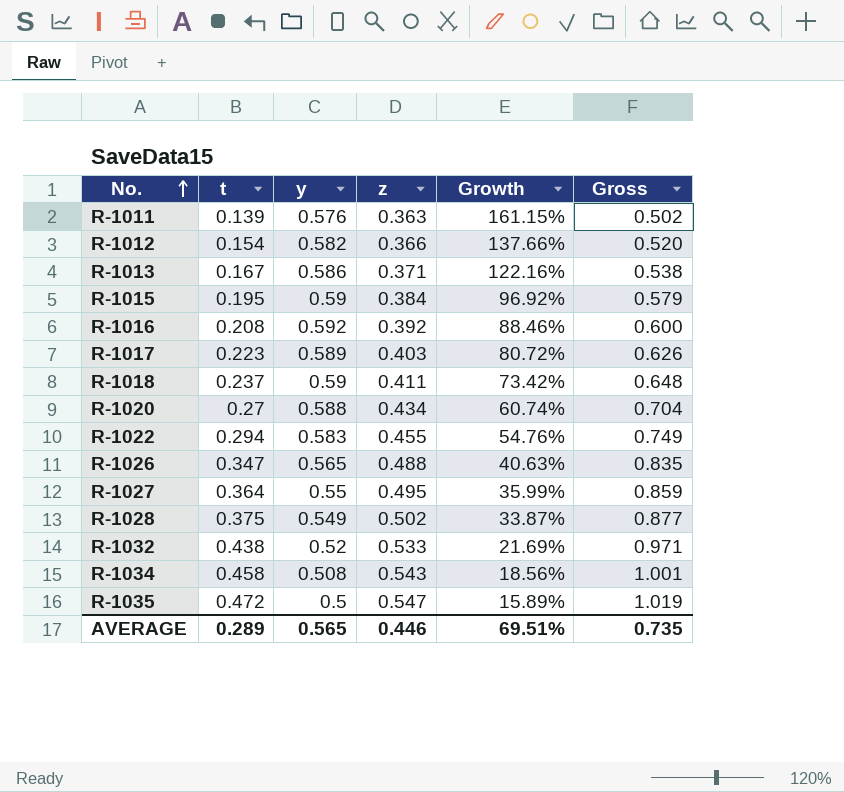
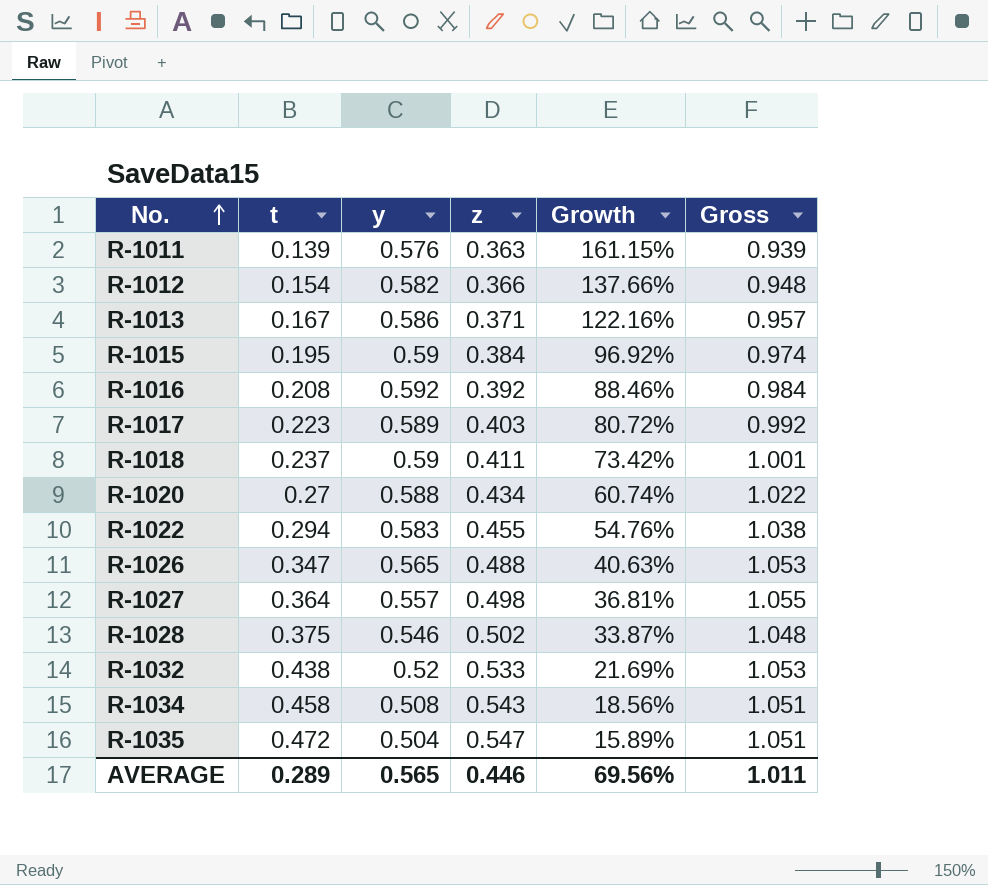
column Gross | formula: [t] + [z] -> [y] + [z]
R-1027 | y: 0.55 -> 0.557
R-1027 | z: 0.495 -> 0.498
R-1027 | Growth: 35.99% -> 36.81%
R-1028 | y: 0.549 -> 0.546
R-1035 | y: 0.5 -> 0.504
AVERAGE | Growth: 69.51% -> 69.56%
AVERAGE | Gross: 0.735 -> 1.011

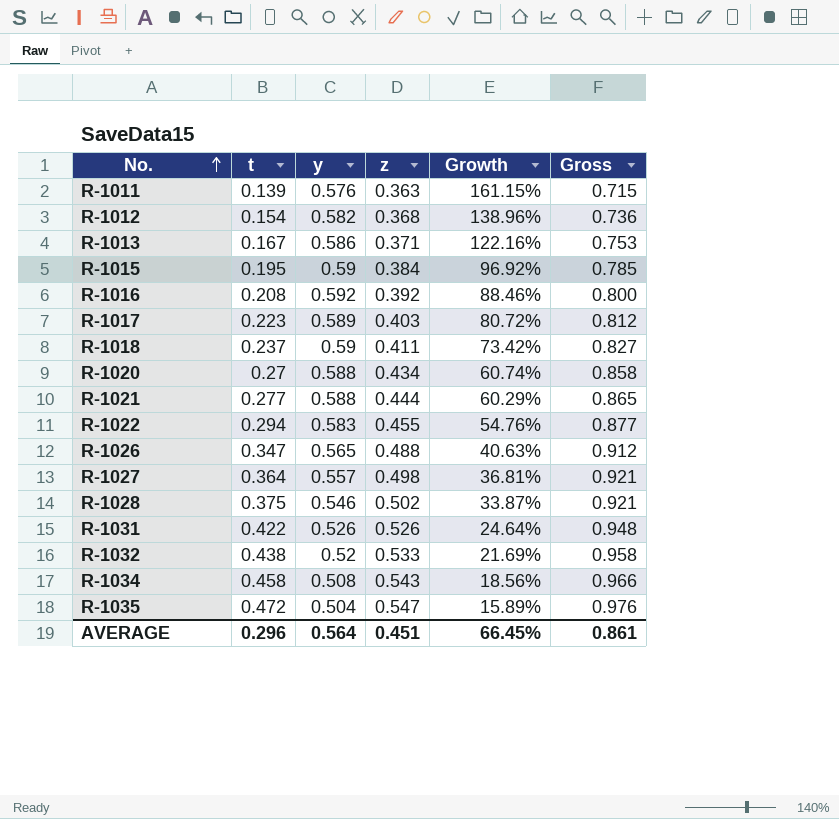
column Gross | formula: [y] + [z] -> [t] + [y]
R-1012 | z: 0.366 -> 0.368
R-1012 | Growth: 137.66% -> 138.96%
row R-1021: none -> 0.277 | 0.588 | 0.444 | 60.29% | 0.865
row R-1031: none -> 0.422 | 0.526 | 0.526 | 24.64% | 0.948
AVERAGE | t: 0.289 -> 0.296
AVERAGE | y: 0.565 -> 0.564
AVERAGE | z: 0.446 -> 0.451
AVERAGE | Growth: 69.56% -> 66.45%
AVERAGE | Gross: 1.011 -> 0.861

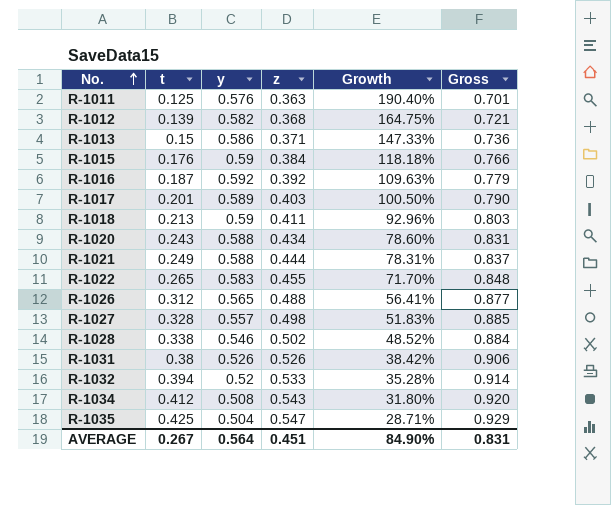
R-1011 | t: 0.139 -> 0.125
R-1011 | Growth: 161.15% -> 190.40%
R-1011 | Gross: 0.715 -> 0.701
R-1012 | t: 0.154 -> 0.139
R-1012 | Growth: 138.96% -> 164.75%
R-1012 | Gross: 0.736 -> 0.721
R-1013 | t: 0.167 -> 0.15
R-1013 | Growth: 122.16% -> 147.33%
R-1013 | Gross: 0.753 -> 0.736
R-1015 | t: 0.195 -> 0.176
R-1015 | Growth: 96.92% -> 118.18%
R-1015 | Gross: 0.785 -> 0.766
R-1016 | t: 0.208 -> 0.187
R-1016 | Growth: 88.46% -> 109.63%
R-1016 | Gross: 0.800 -> 0.779
R-1017 | t: 0.223 -> 0.201
R-1017 | Growth: 80.72% -> 100.50%
R-1017 | Gross: 0.812 -> 0.790
R-1018 | t: 0.237 -> 0.213
R-1018 | Growth: 73.42% -> 92.96%
R-1018 | Gross: 0.827 -> 0.803
R-1020 | t: 0.27 -> 0.243
R-1020 | Growth: 60.74% -> 78.60%
R-1020 | Gross: 0.858 -> 0.831
R-1021 | t: 0.277 -> 0.249
R-1021 | Growth: 60.29% -> 78.31%
R-1021 | Gross: 0.865 -> 0.837
R-1022 | t: 0.294 -> 0.265
R-1022 | Growth: 54.76% -> 71.70%
R-1022 | Gross: 0.877 -> 0.848
R-1026 | t: 0.347 -> 0.312
R-1026 | Growth: 40.63% -> 56.41%
R-1026 | Gross: 0.912 -> 0.877
R-1027 | t: 0.364 -> 0.328
R-1027 | Growth: 36.81% -> 51.83%
R-1027 | Gross: 0.921 -> 0.885
R-1028 | t: 0.375 -> 0.338
R-1028 | Growth: 33.87% -> 48.52%
R-1028 | Gross: 0.921 -> 0.884
R-1031 | t: 0.422 -> 0.38
R-1031 | Growth: 24.64% -> 38.42%
R-1031 | Gross: 0.948 -> 0.906
R-1032 | t: 0.438 -> 0.394
R-1032 | Growth: 21.69% -> 35.28%
R-1032 | Gross: 0.958 -> 0.914
R-1034 | t: 0.458 -> 0.412
R-1034 | Growth: 18.56% -> 31.80%
R-1034 | Gross: 0.966 -> 0.920
R-1035 | t: 0.472 -> 0.425
R-1035 | Growth: 15.89% -> 28.71%
R-1035 | Gross: 0.976 -> 0.929
AVERAGE | t: 0.296 -> 0.267
AVERAGE | Growth: 66.45% -> 84.90%
AVERAGE | Gross: 0.861 -> 0.831

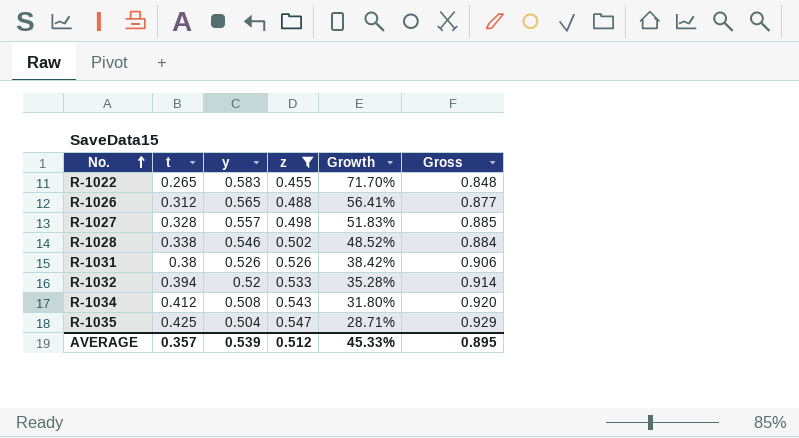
filter: none -> z >= 0.455
AVERAGE | t: 0.267 -> 0.357
AVERAGE | y: 0.564 -> 0.539
AVERAGE | z: 0.451 -> 0.512
AVERAGE | Growth: 84.90% -> 45.33%
AVERAGE | Gross: 0.831 -> 0.895

